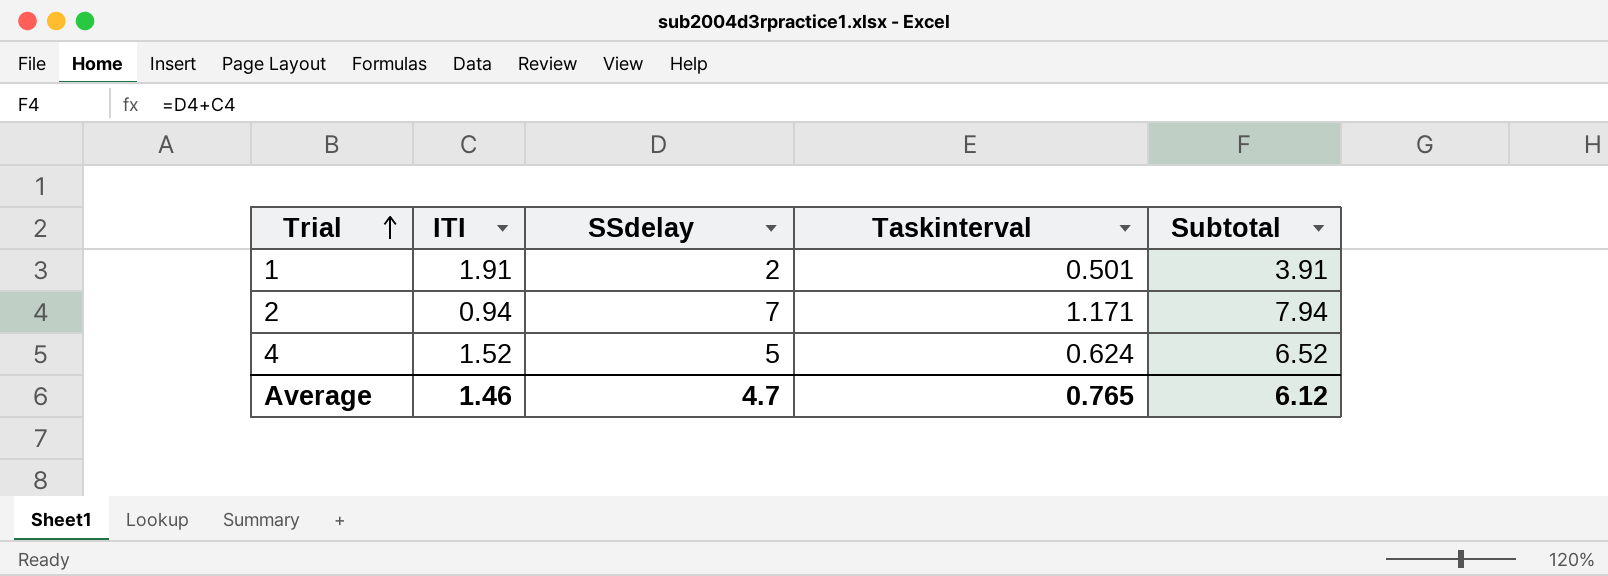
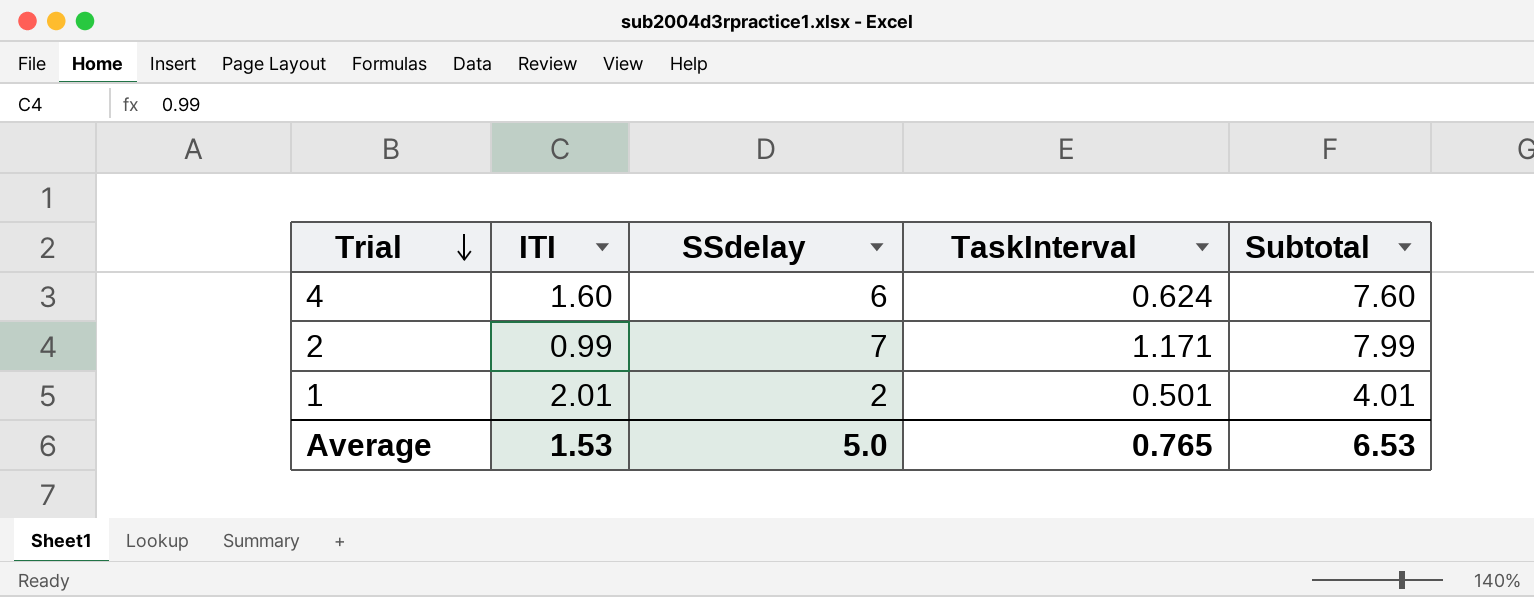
row order: Trial ascending -> Trial descending
column name: Taskinterval -> TaskInterval
4 | ITI: 1.52 -> 1.60
4 | SSdelay: 5 -> 6
4 | Subtotal: 6.52 -> 7.60
2 | ITI: 0.94 -> 0.99
2 | Subtotal: 7.94 -> 7.99
1 | ITI: 1.91 -> 2.01
1 | Subtotal: 3.91 -> 4.01
Average | ITI: 1.46 -> 1.53
Average | SSdelay: 4.7 -> 5.0
Average | Subtotal: 6.12 -> 6.53

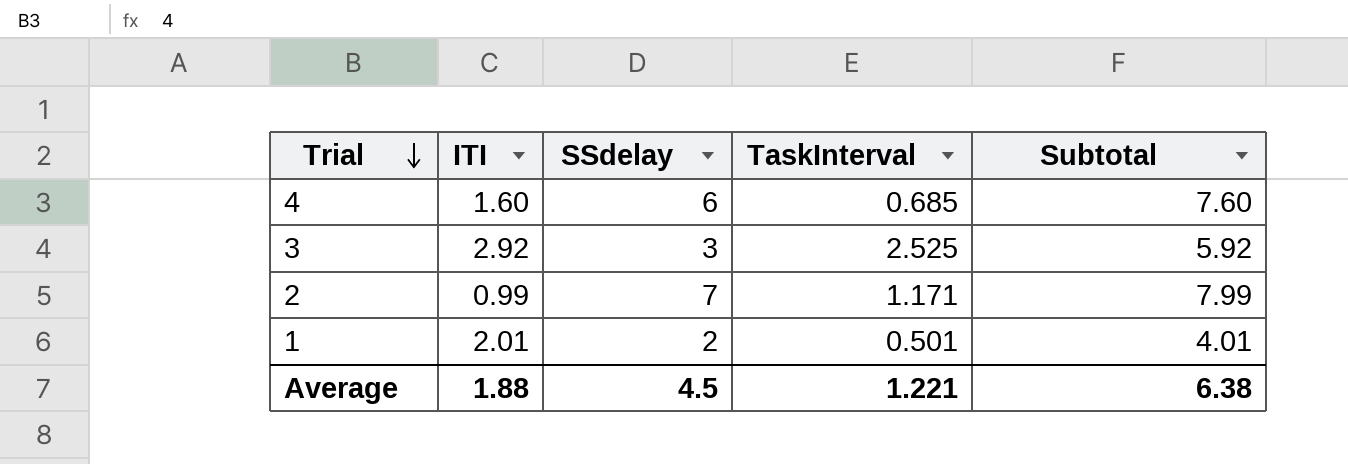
4 | TaskInterval: 0.624 -> 0.685
row 3: none -> 2.92 | 3 | 2.525 | 5.92
Average | ITI: 1.53 -> 1.88
Average | SSdelay: 5.0 -> 4.5
Average | TaskInterval: 0.765 -> 1.221
Average | Subtotal: 6.53 -> 6.38

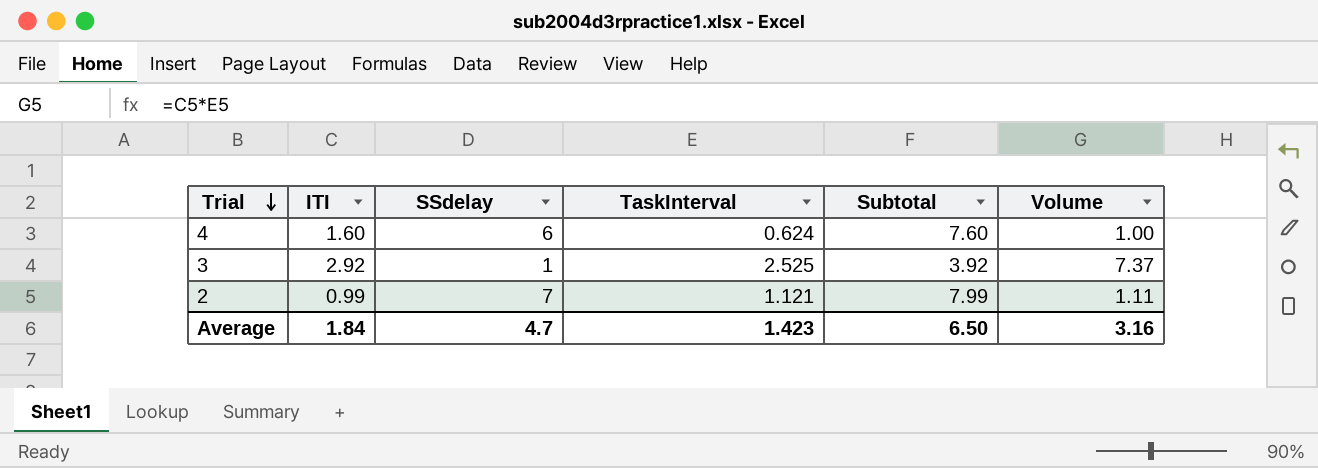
column Volume | formula: none -> [ITI] * [TaskInterval]
row 1: 2.01 | 2 | 0.501 | 4.01 -> none
4 | TaskInterval: 0.685 -> 0.624
3 | SSdelay: 3 -> 1
3 | Subtotal: 5.92 -> 3.92
2 | TaskInterval: 1.171 -> 1.121
Average | ITI: 1.88 -> 1.84
Average | SSdelay: 4.5 -> 4.7
Average | TaskInterval: 1.221 -> 1.423
Average | Subtotal: 6.38 -> 6.50

